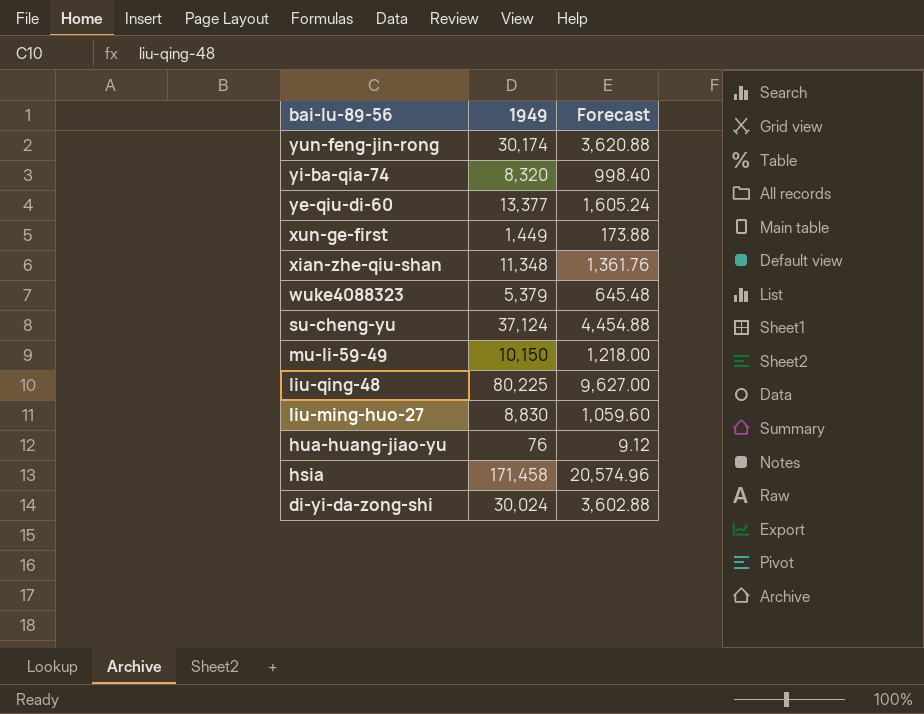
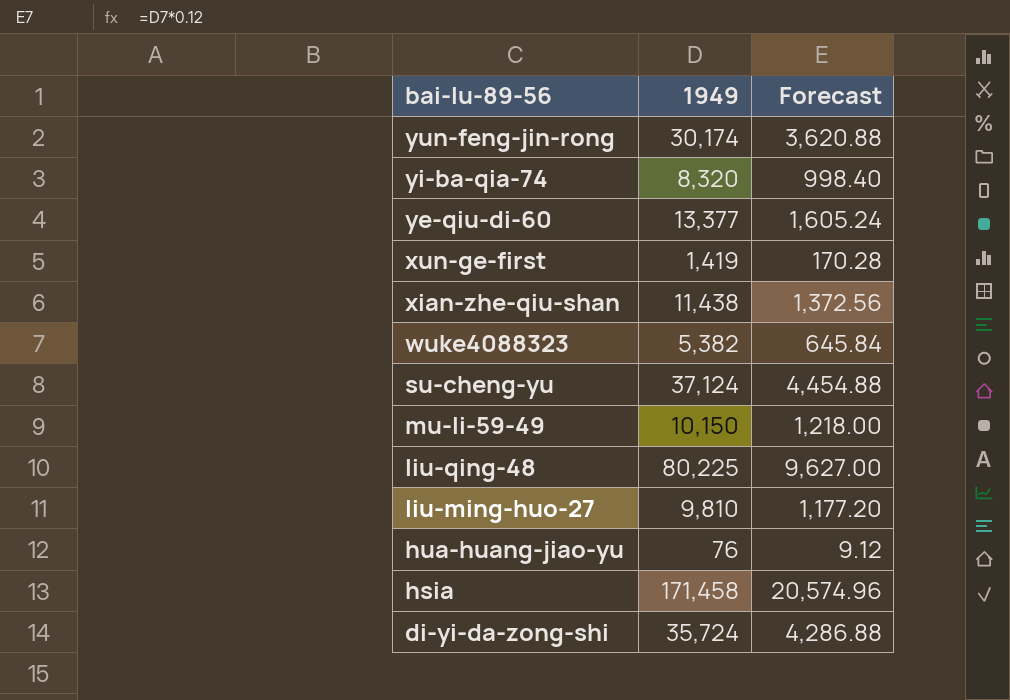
xun-ge-first | 1949: 1,449 -> 1,419
xun-ge-first | Forecast: 173.88 -> 170.28
xian-zhe-qiu-shan | 1949: 11,348 -> 11,438
xian-zhe-qiu-shan | Forecast: 1,361.76 -> 1,372.56
wuke4088323 | 1949: 5,379 -> 5,382
wuke4088323 | Forecast: 645.48 -> 645.84
liu-ming-huo-27 | 1949: 8,830 -> 9,810
liu-ming-huo-27 | Forecast: 1,059.60 -> 1,177.20
di-yi-da-zong-shi | 1949: 30,024 -> 35,724
di-yi-da-zong-shi | Forecast: 3,602.88 -> 4,286.88

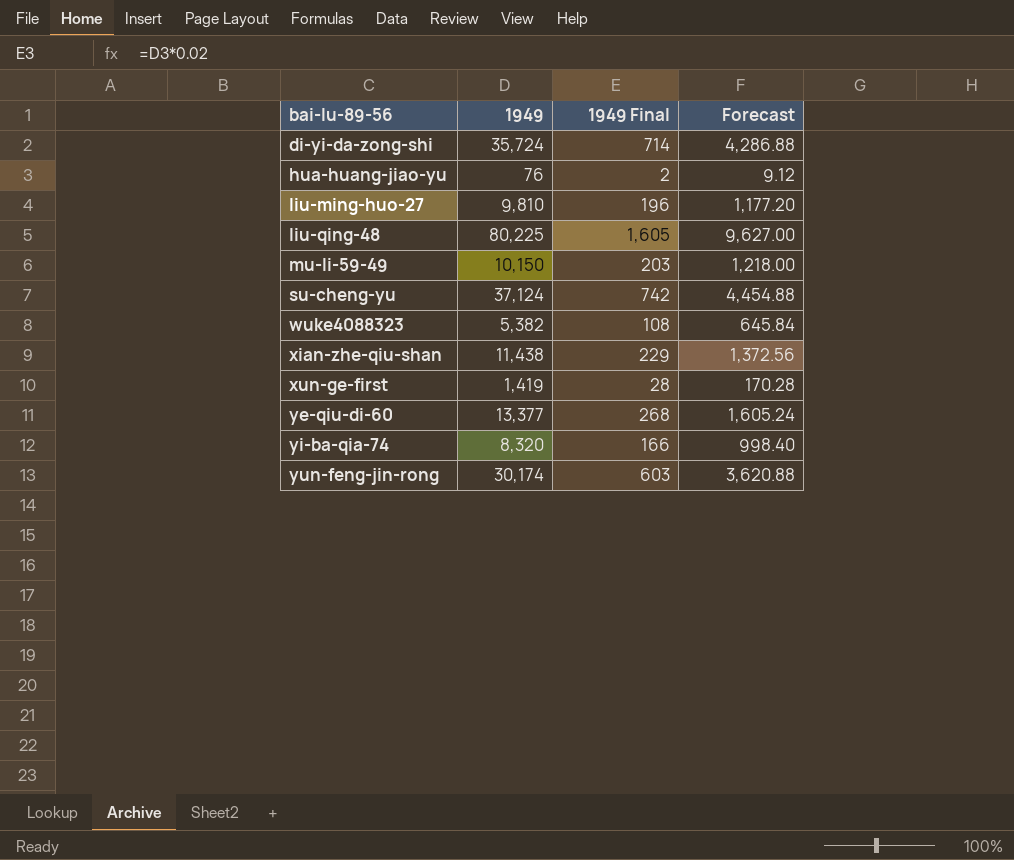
row order: bai-lu-89-56 descending -> bai-lu-89-56 ascending
column 1949 Final | formula: none -> [1949] * 0.02
row hsia: 171,458 | 20,574.96 -> none

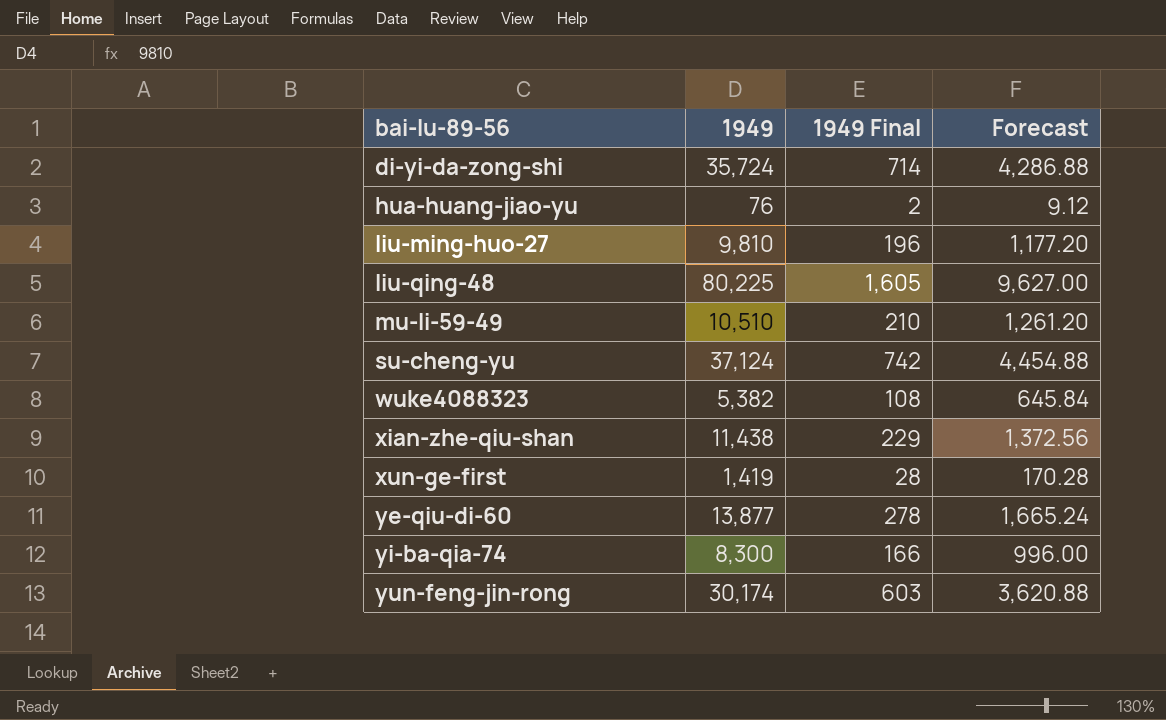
mu-li-59-49 | 1949: 10,150 -> 10,510
mu-li-59-49 | 1949 Final: 203 -> 210
mu-li-59-49 | Forecast: 1,218.00 -> 1,261.20
ye-qiu-di-60 | 1949: 13,377 -> 13,877
ye-qiu-di-60 | 1949 Final: 268 -> 278
ye-qiu-di-60 | Forecast: 1,605.24 -> 1,665.24
yi-ba-qia-74 | 1949: 8,320 -> 8,300
yi-ba-qia-74 | Forecast: 998.40 -> 996.00

